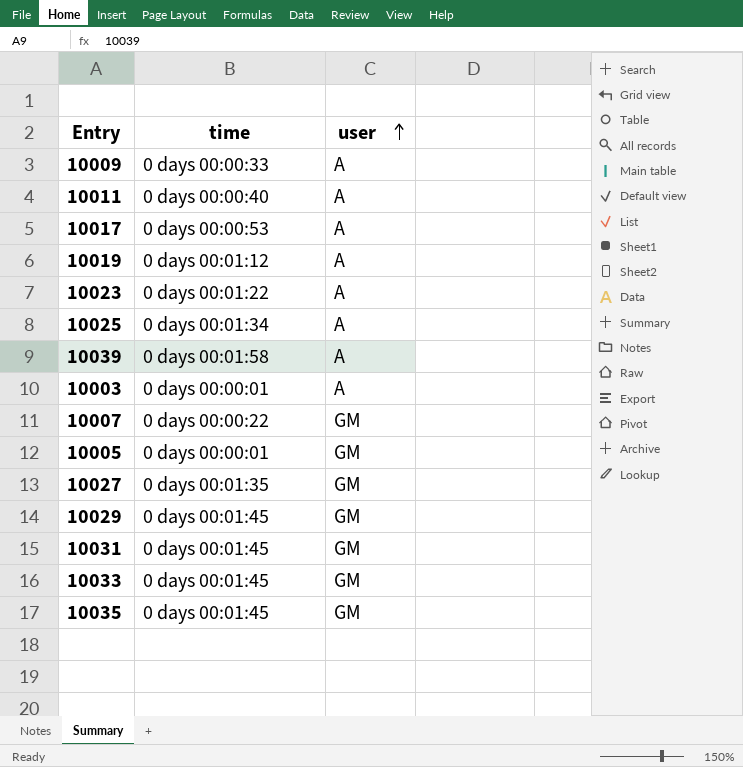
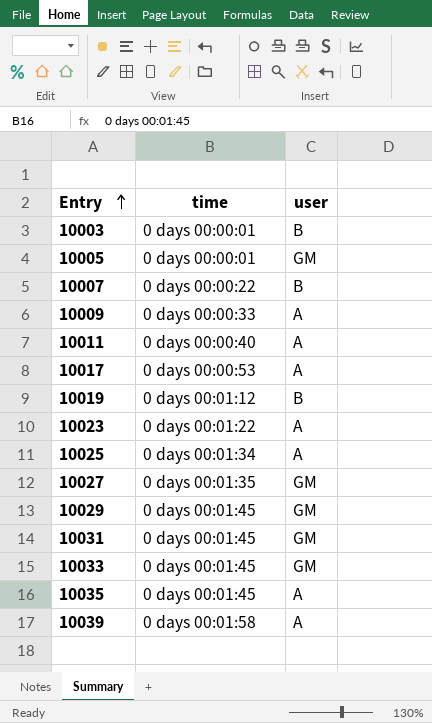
row order: user ascending -> Entry ascending
10003 | user: A -> B
10007 | user: GM -> B
10019 | user: A -> B
10035 | user: GM -> A

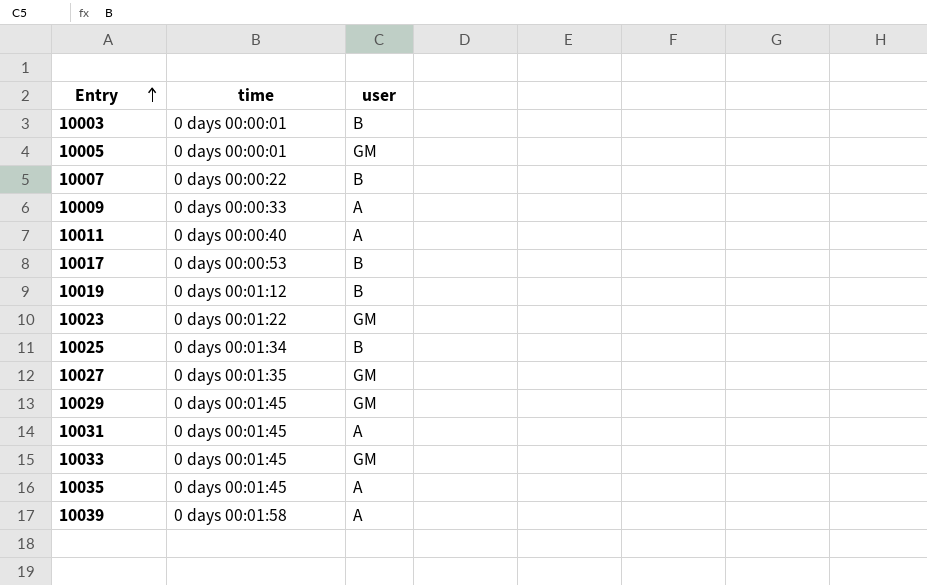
10017 | user: A -> B
10023 | user: A -> GM
10025 | user: A -> B
10031 | user: GM -> A

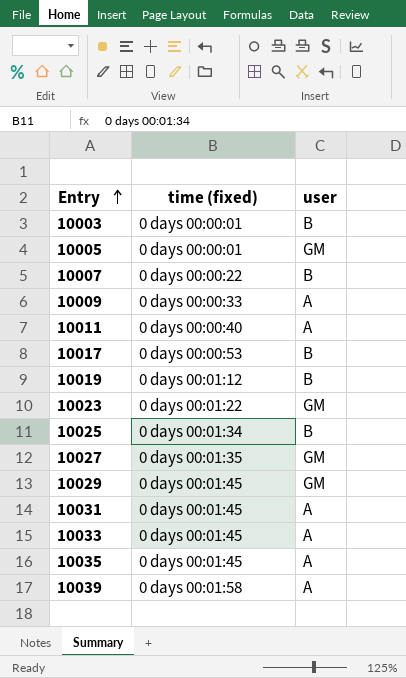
column name: time -> time (fixed)
10033 | user: GM -> A

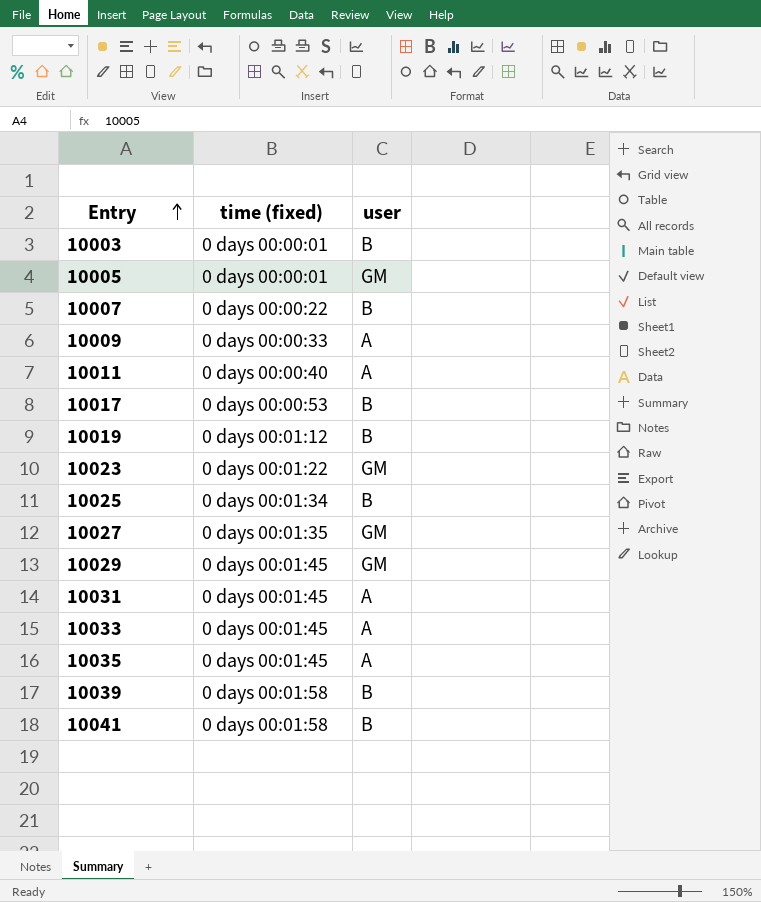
10039 | user: A -> B
row 10041: none -> 0 days 00:01:58 | B

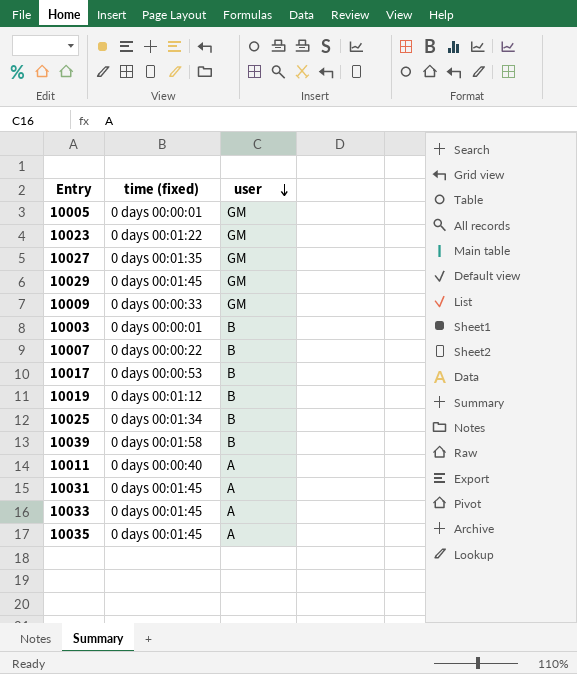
row order: Entry ascending -> user descending
row 10041: 0 days 00:01:58 | B -> none
10009 | user: A -> GM

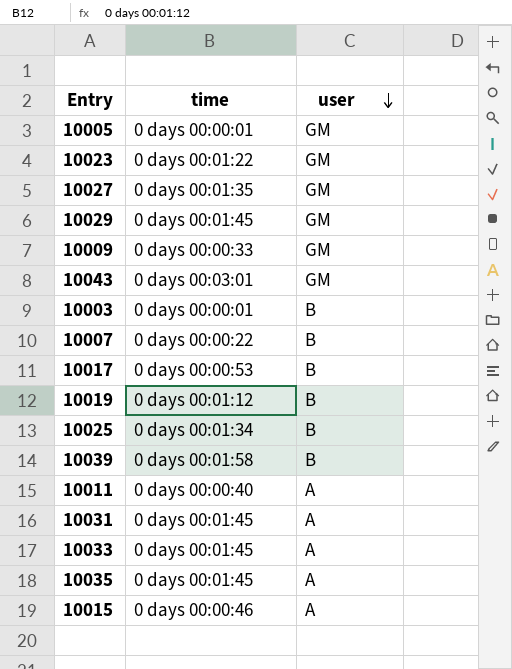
column name: time (fixed) -> time
row 10043: none -> 0 days 00:03:01 | GM
row 10015: none -> 0 days 00:00:46 | A

